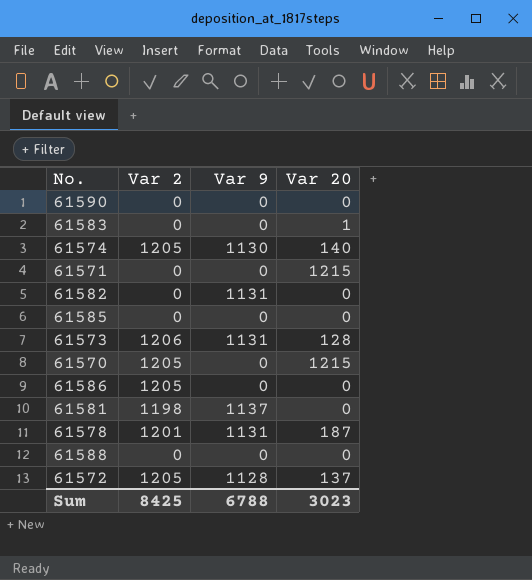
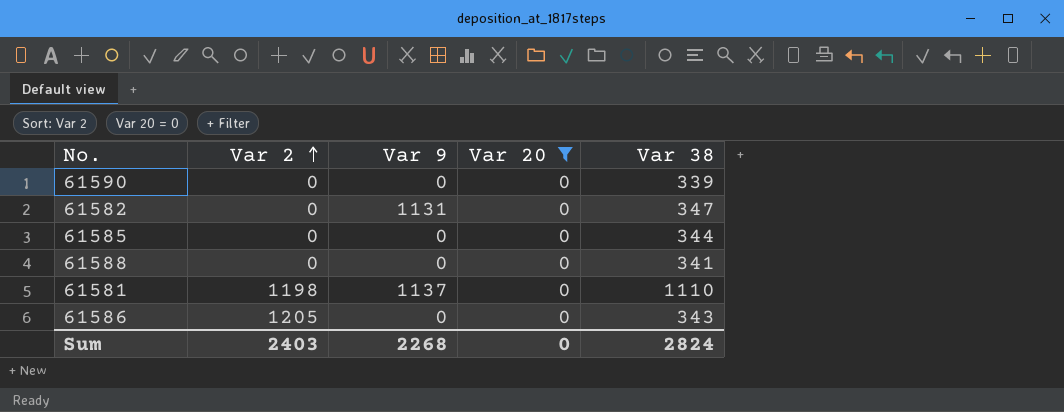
filter: none -> Var 20 = 0
row order: none -> Var 2 ascending
column Var 38 | position: none -> 5
Sum | Var 2: 8425 -> 2403
Sum | Var 9: 6788 -> 2268
Sum | Var 20: 3023 -> 0

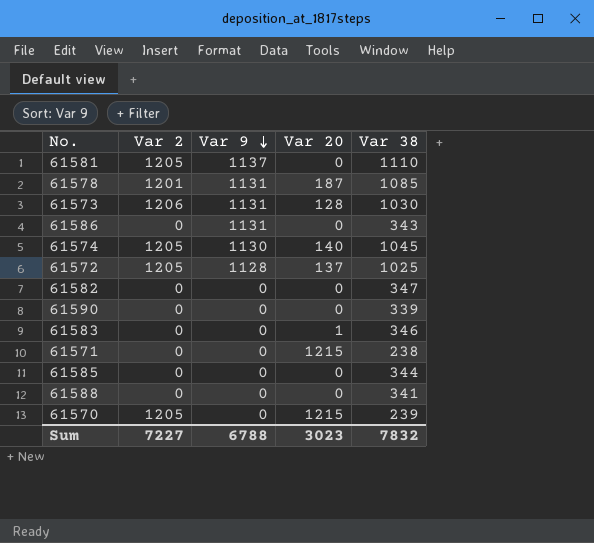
filter: Var 20 = 0 -> none
row order: Var 2 ascending -> Var 9 descending
61581 | Var 2: 1198 -> 1205
61586 | Var 2: 1205 -> 0
61586 | Var 9: 0 -> 1131
61582 | Var 9: 1131 -> 0
Sum | Var 2: 2403 -> 7227
Sum | Var 9: 2268 -> 6788
Sum | Var 20: 0 -> 3023
Sum | Var 38: 2824 -> 7832

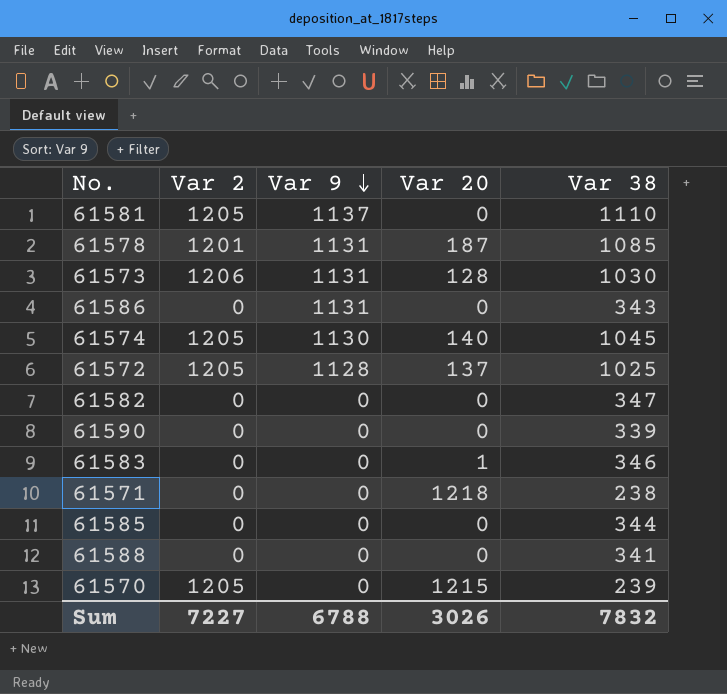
61571 | Var 20: 1215 -> 1218
Sum | Var 20: 3023 -> 3026

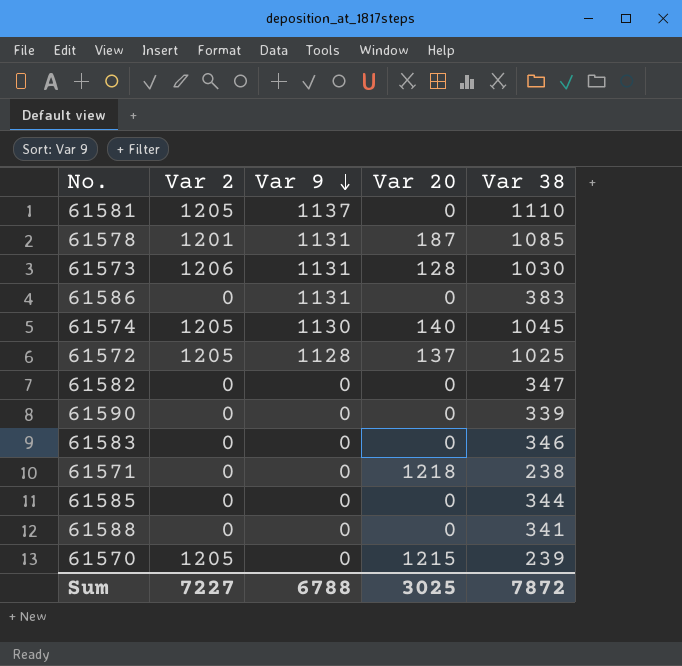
61586 | Var 38: 343 -> 383
61583 | Var 20: 1 -> 0
Sum | Var 20: 3026 -> 3025
Sum | Var 38: 7832 -> 7872

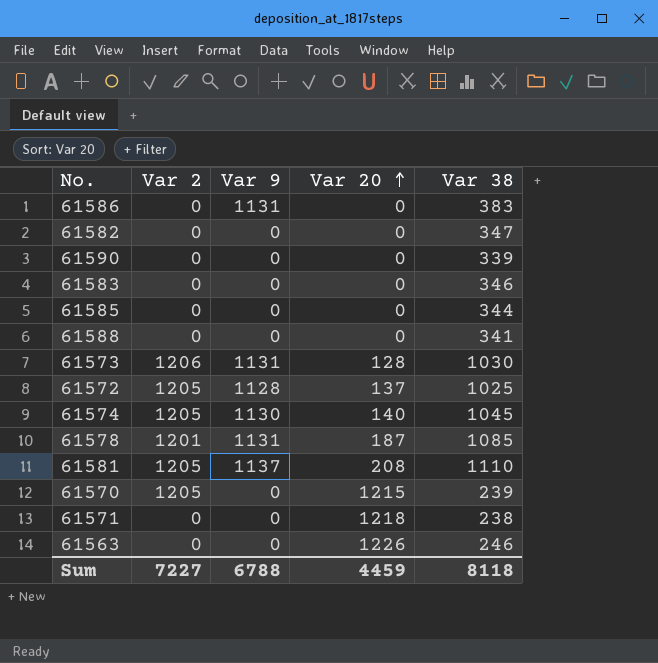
row order: Var 9 descending -> Var 20 ascending
61581 | Var 20: 0 -> 208
row 61563: none -> 0 | 0 | 1226 | 246
Sum | Var 20: 3025 -> 4459
Sum | Var 38: 7872 -> 8118

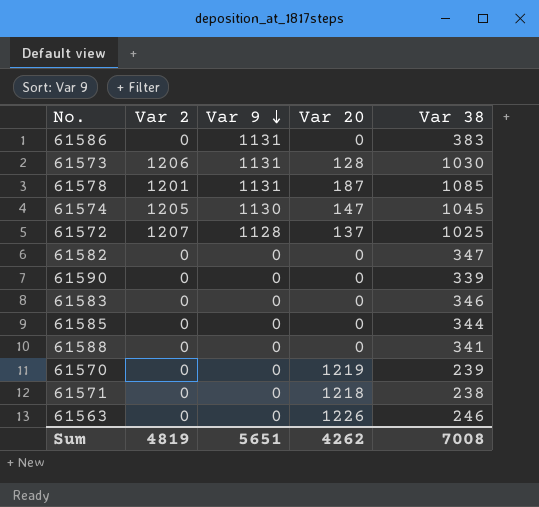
row order: Var 20 ascending -> Var 9 descending
row 61581: 1205 | 1137 | 208 | 1110 -> none
61574 | Var 20: 140 -> 147
61572 | Var 2: 1205 -> 1207
61570 | Var 2: 1205 -> 0
61570 | Var 20: 1215 -> 1219
Sum | Var 2: 7227 -> 4819
Sum | Var 9: 6788 -> 5651
Sum | Var 20: 4459 -> 4262
Sum | Var 38: 8118 -> 7008

